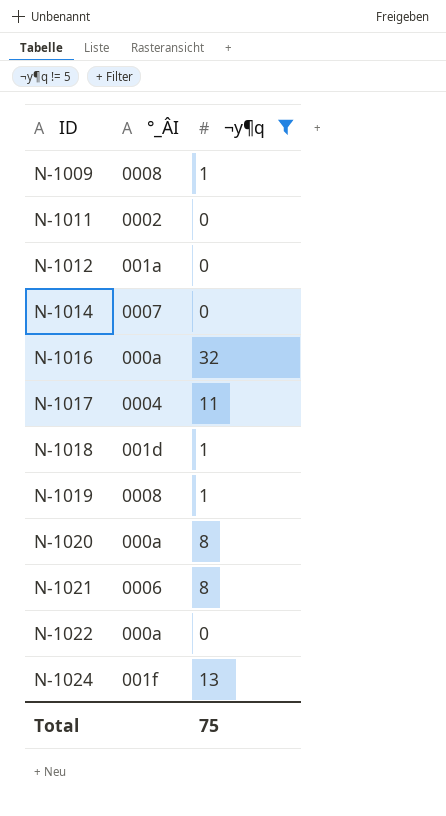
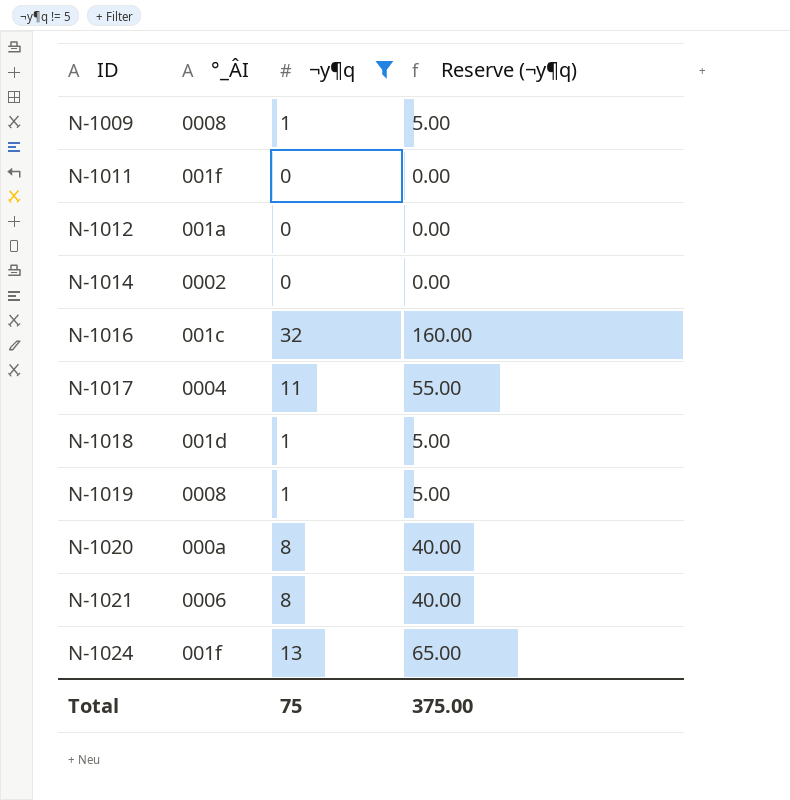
column Reserve (¬y¶q) | formula: none -> [¬y¶q] * 5
row N-1022: 000a | 0 -> none
N-1011 | °_ÂI: 0002 -> 001f
N-1014 | °_ÂI: 0007 -> 0002
N-1016 | °_ÂI: 000a -> 001c

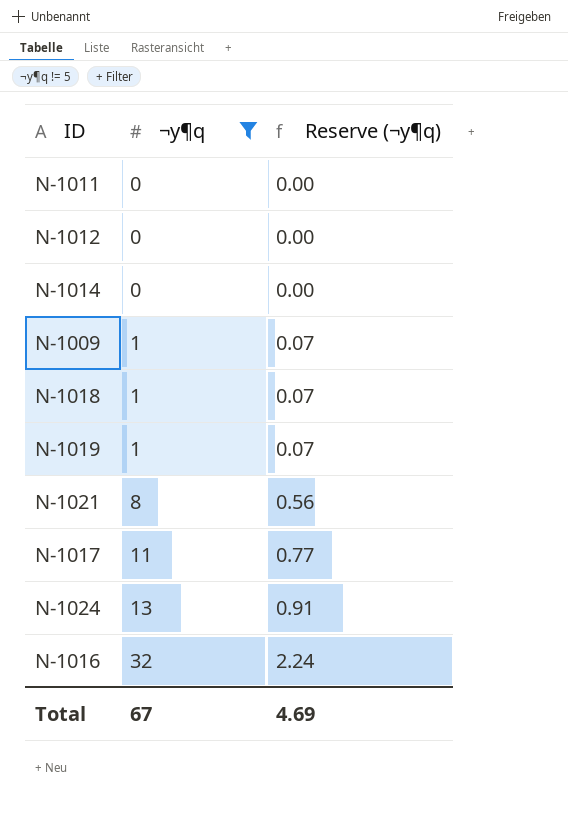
row order: ID ascending -> ¬y¶q ascending
column °_ÂI | position: 2 -> none
column Reserve (¬y¶q) | formula: [¬y¶q] * 5 -> [¬y¶q] * 0.07
row N-1020: 000a | 8 | 40.00 -> none
Total | ¬y¶q: 75 -> 67
Total | Reserve (¬y¶q): 375.00 -> 4.69

